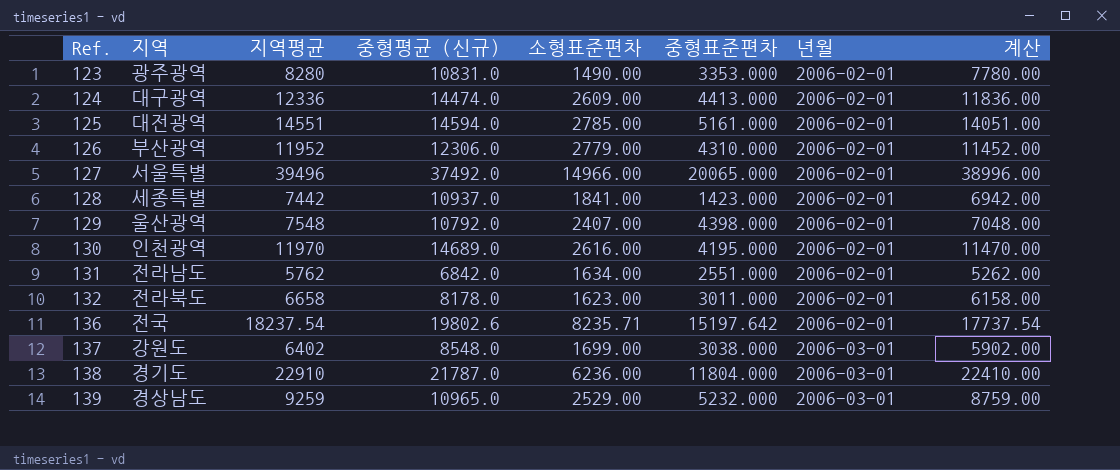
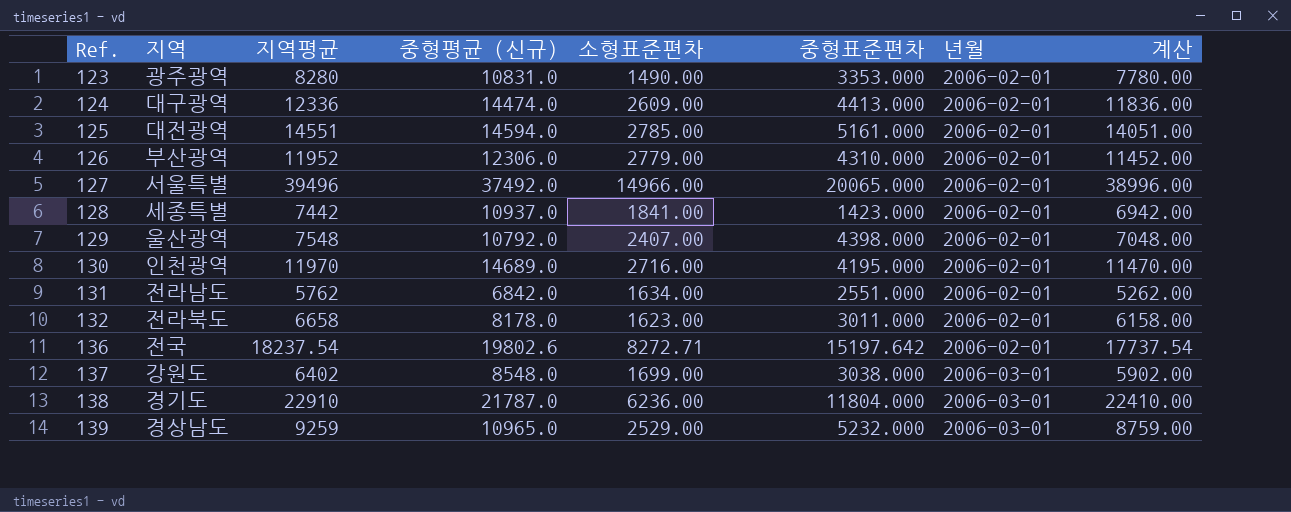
130 | 소형표준편차: 2616.00 -> 2716.00
136 | 소형표준편차: 8235.71 -> 8272.71

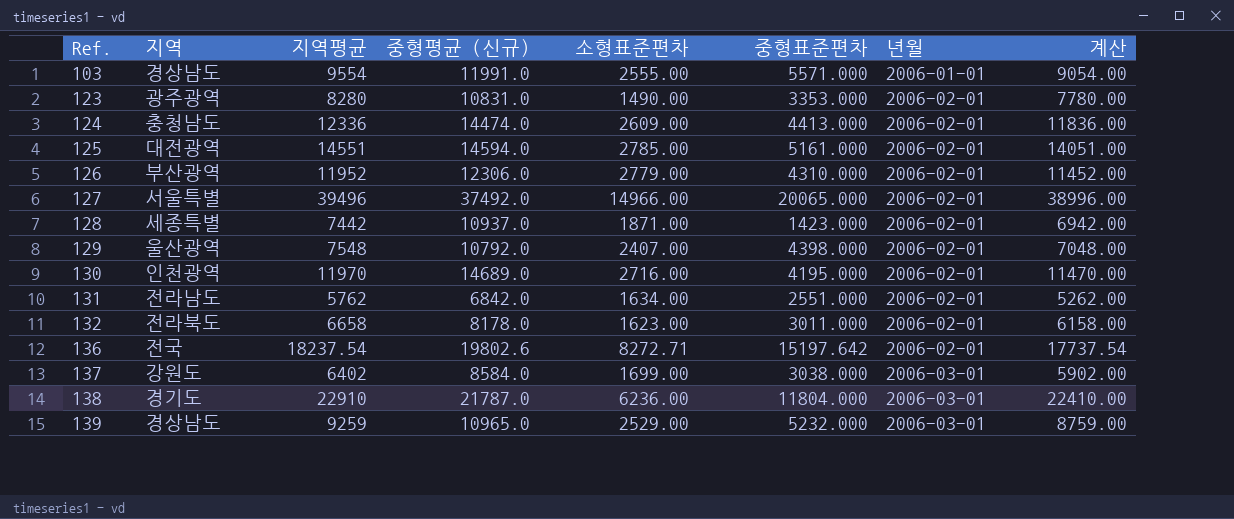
row 103: none -> 경상남도 | 9554 | 11991.0 | 2555.00 | 5571.000 | 2006-01-01 | 9054.00
124 | 지역: 대구광역 -> 충청남도
128 | 소형표준편차: 1841.00 -> 1871.00
137 | 중형평균 (신규): 8548.0 -> 8584.0

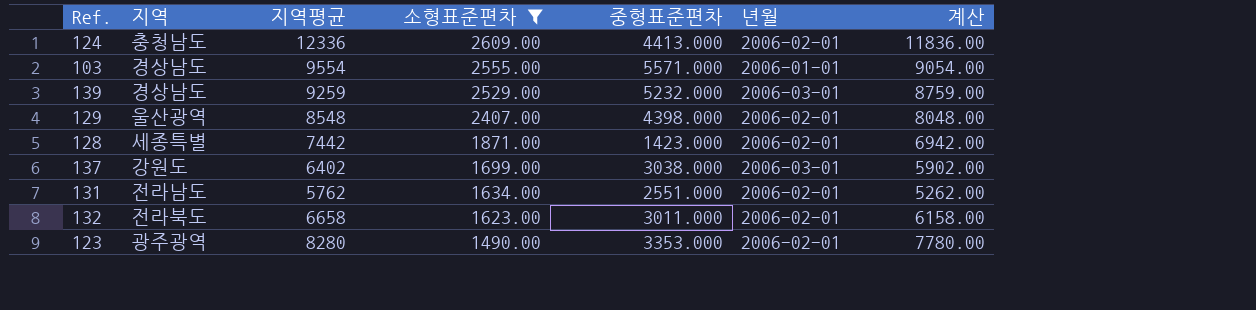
filter: none -> 소형표준편차 <= 2609.00
row order: Ref. ascending -> 소형표준편차 descending
column 중형평균 (신규) | position: 4 -> none
129 | 지역평균: 7548 -> 8548
129 | 계산: 7048.00 -> 8048.00

